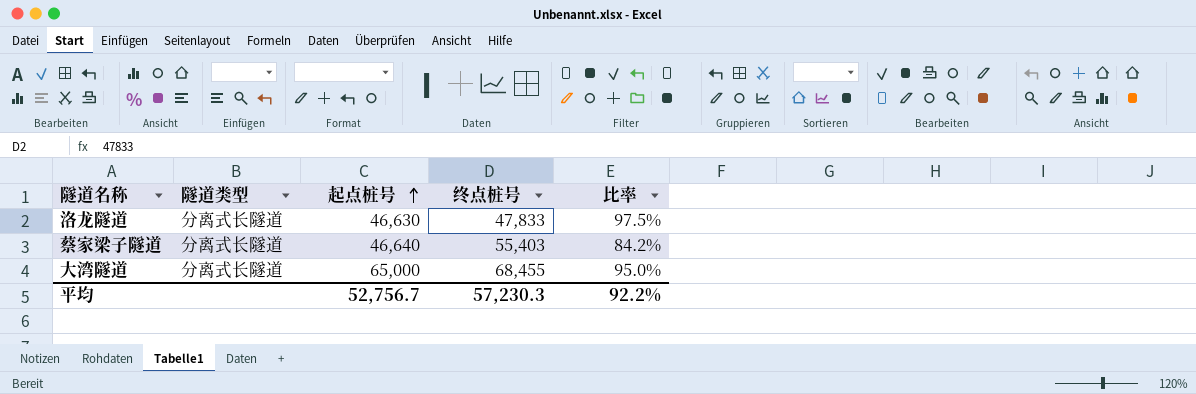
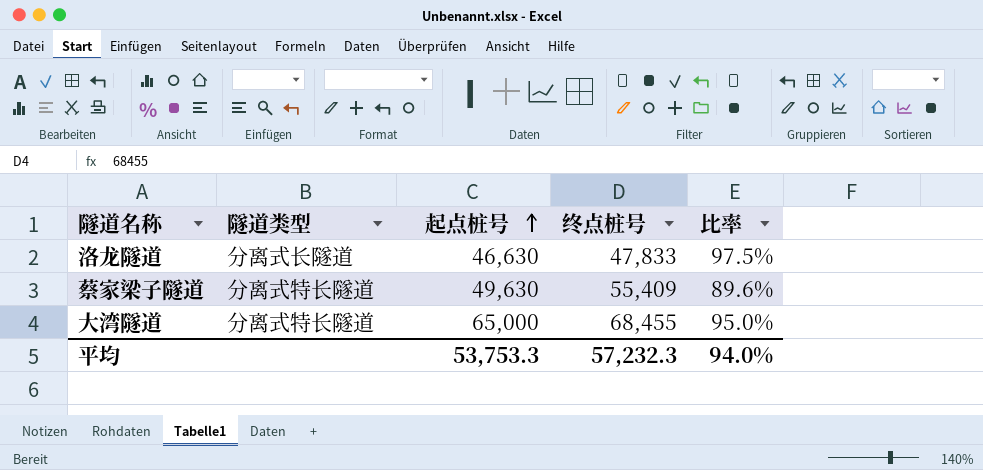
蔡家梁子隧道 | 隧道类型: 分离式长隧道 -> 分离式特长隧道
蔡家梁子隧道 | 起点桩号: 46,640 -> 49,630
蔡家梁子隧道 | 终点桩号: 55,403 -> 55,409
蔡家梁子隧道 | 比率: 84.2% -> 89.6%
大湾隧道 | 隧道类型: 分离式长隧道 -> 分离式特长隧道
平均 | 起点桩号: 52,756.7 -> 53,753.3
平均 | 终点桩号: 57,230.3 -> 57,232.3
平均 | 比率: 92.2% -> 94.0%

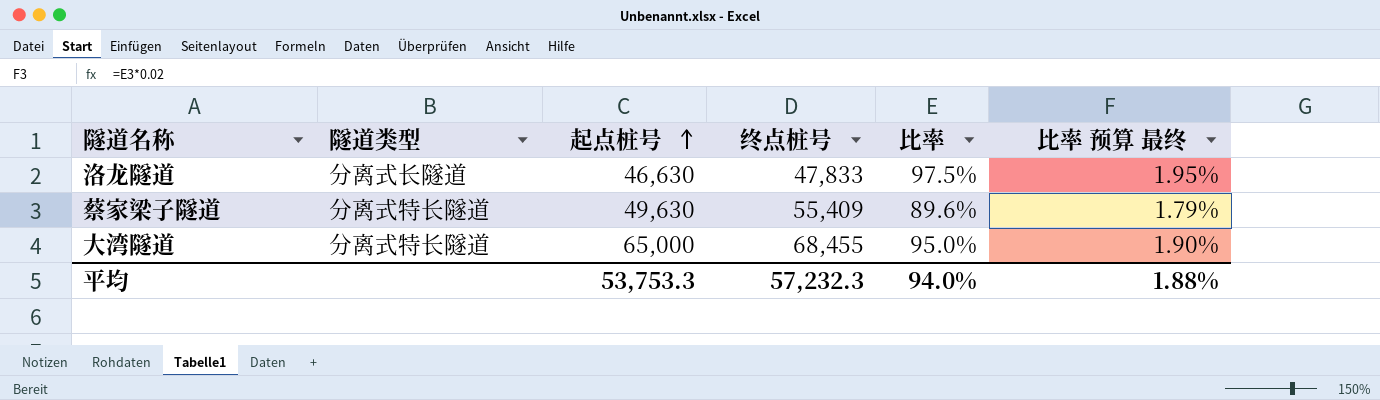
column 比率 预算 最终 | formula: none -> [比率] * 0.02

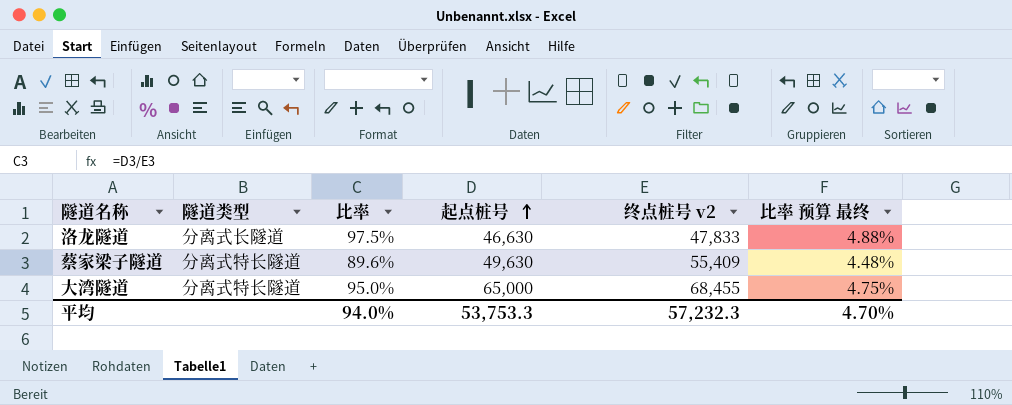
column 比率 | position: 5 -> 3
column name: 终点桩号 -> 终点桩号 v2
column 比率 预算 最终 | formula: [比率] * 0.02 -> [比率] * 0.05
平均 | 比率 预算 最终: 1.88% -> 4.70%

